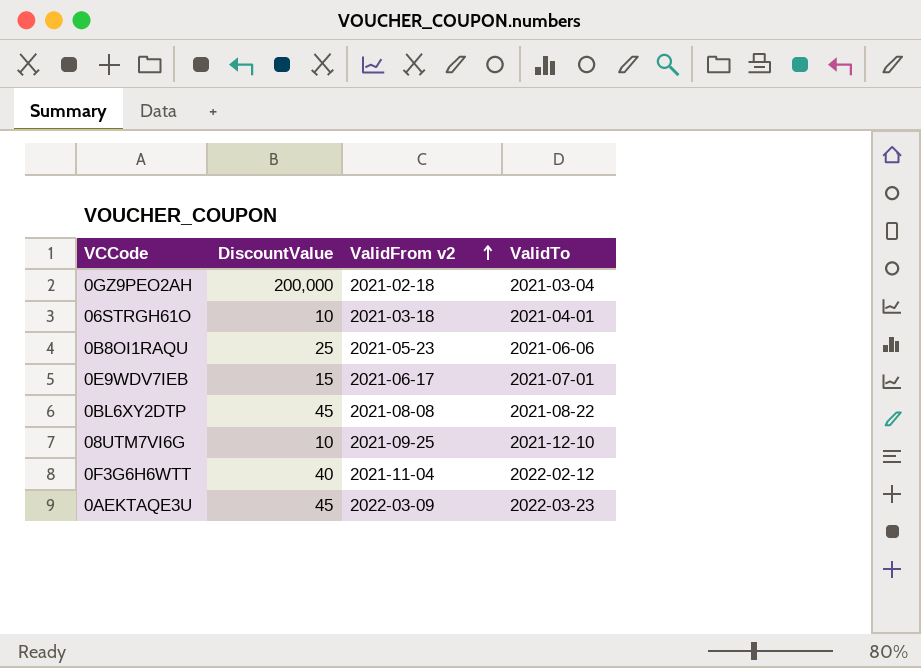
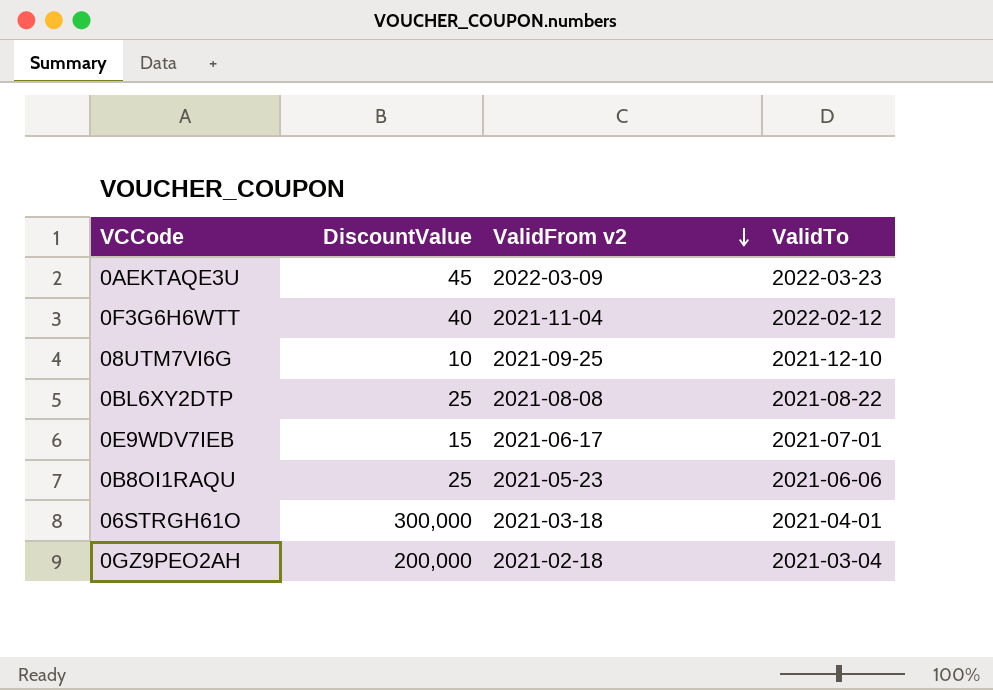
row order: ValidFrom v2 ascending -> ValidFrom v2 descending
0BL6XY2DTP | DiscountValue: 45 -> 25
06STRGH61O | DiscountValue: 10 -> 300,000

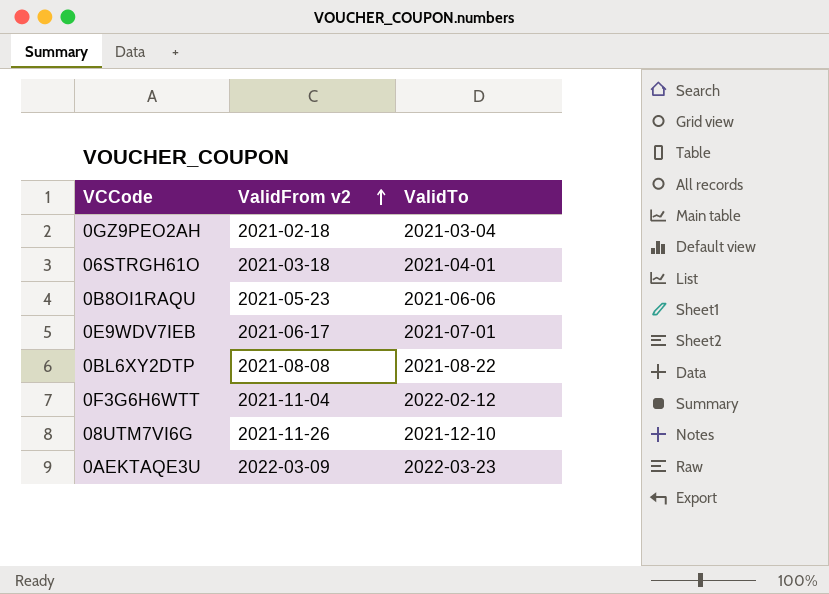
row order: ValidFrom v2 descending -> ValidFrom v2 ascending
column DiscountValue | position: 2 -> none
08UTM7VI6G | ValidFrom v2: 2021-09-25 -> 2021-11-26

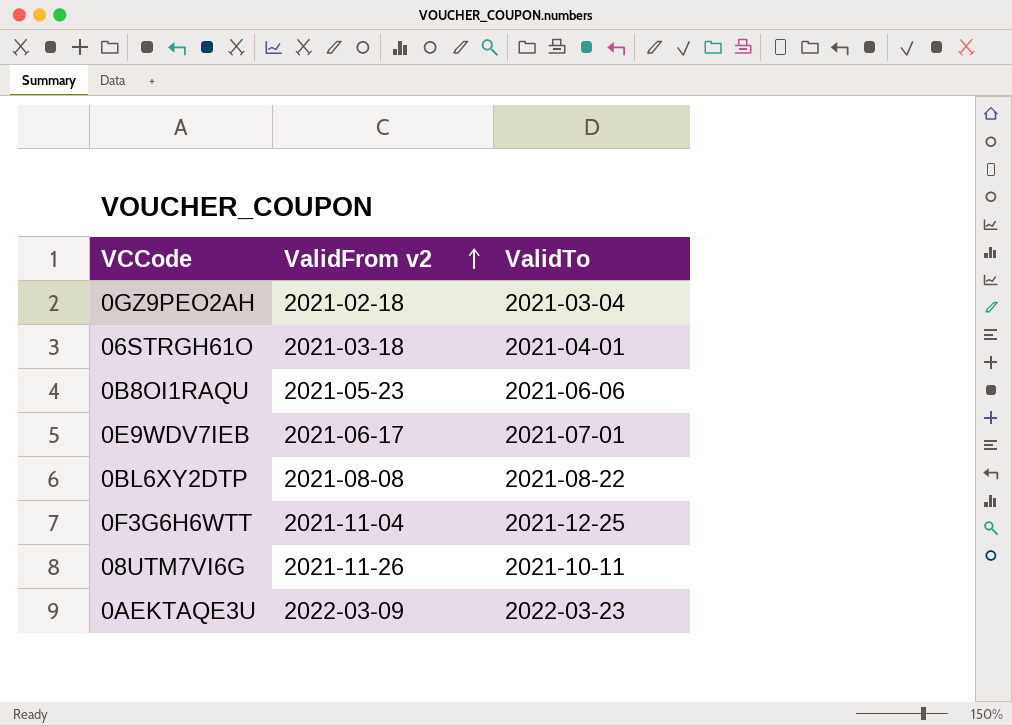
0F3G6H6WTT | ValidTo: 2022-02-12 -> 2021-12-25
08UTM7VI6G | ValidTo: 2021-12-10 -> 2021-10-11

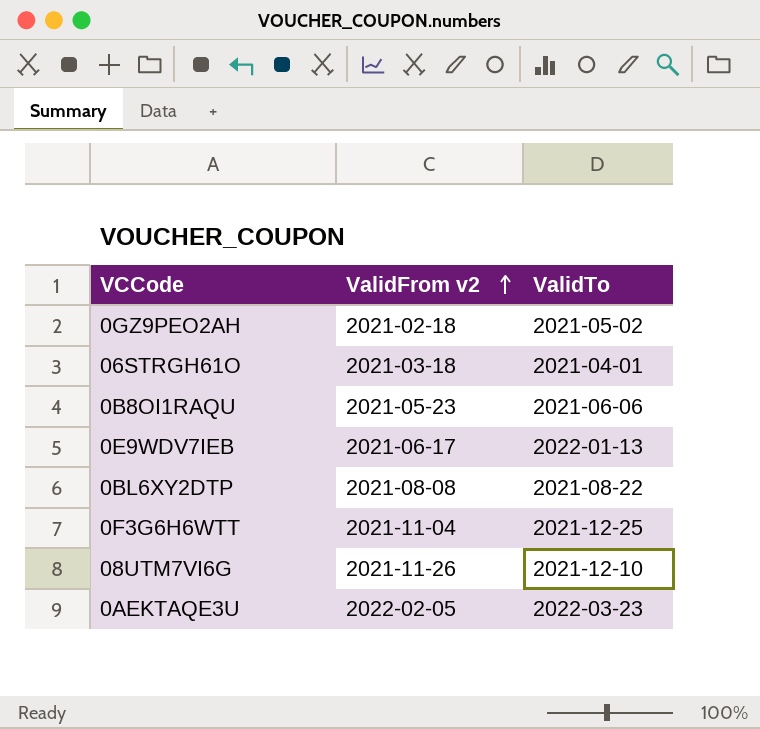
0GZ9PEO2AH | ValidTo: 2021-03-04 -> 2021-05-02
0E9WDV7IEB | ValidTo: 2021-07-01 -> 2022-01-13
08UTM7VI6G | ValidTo: 2021-10-11 -> 2021-12-10
0AEKTAQE3U | ValidFrom v2: 2022-03-09 -> 2022-02-05

